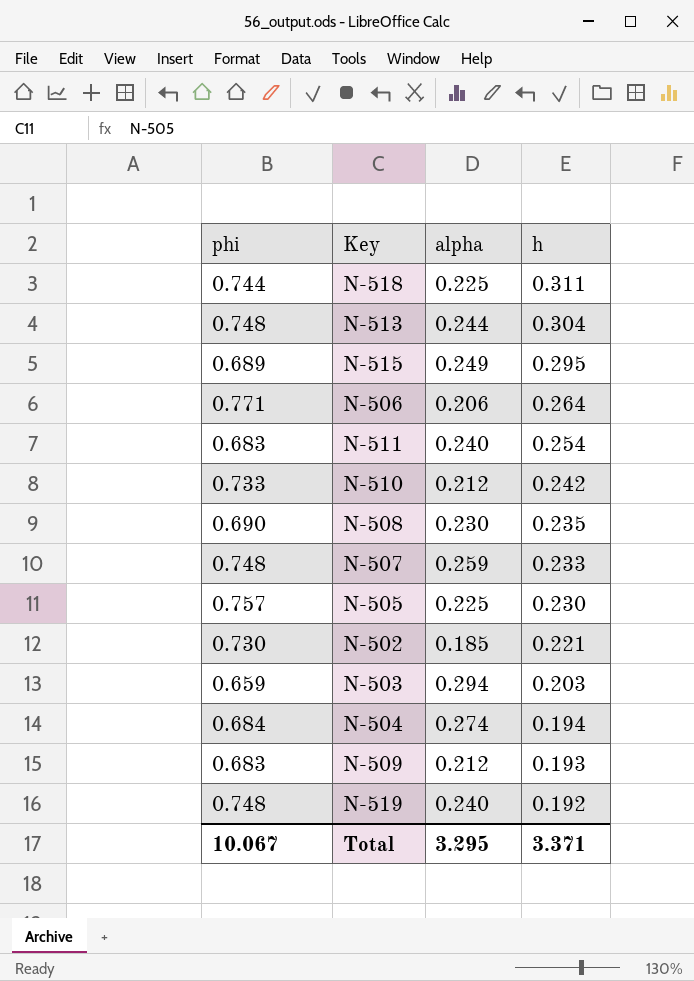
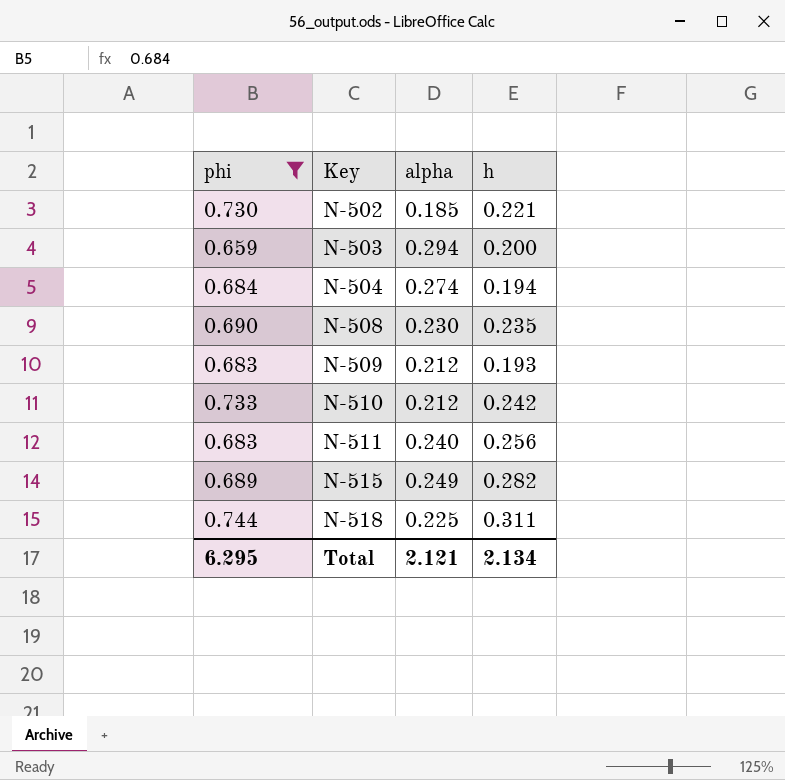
filter: none -> phi <= 0.744
row order: h descending -> Key ascending
N-503 | h: 0.203 -> 0.200
N-511 | h: 0.254 -> 0.256
N-515 | h: 0.295 -> 0.282
Total | phi: 10.067 -> 6.295
Total | alpha: 3.295 -> 2.121
Total | h: 3.371 -> 2.134

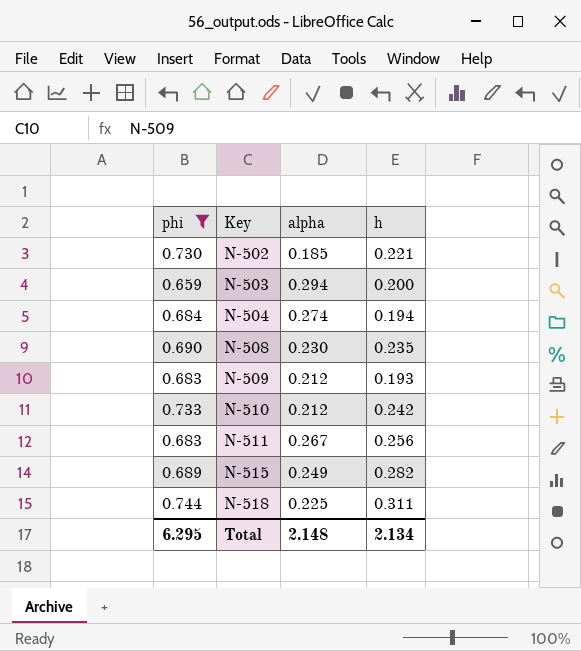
N-511 | alpha: 0.240 -> 0.267
Total | alpha: 2.121 -> 2.148

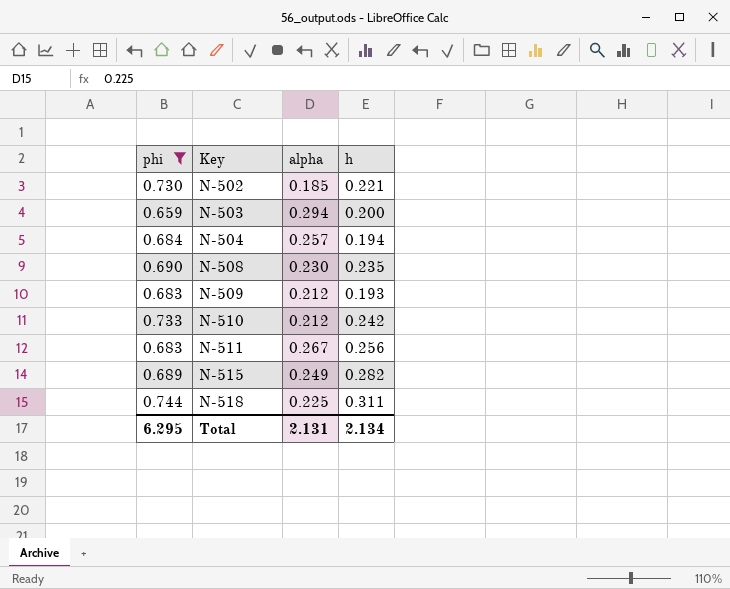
N-504 | alpha: 0.274 -> 0.257
Total | alpha: 2.148 -> 2.131

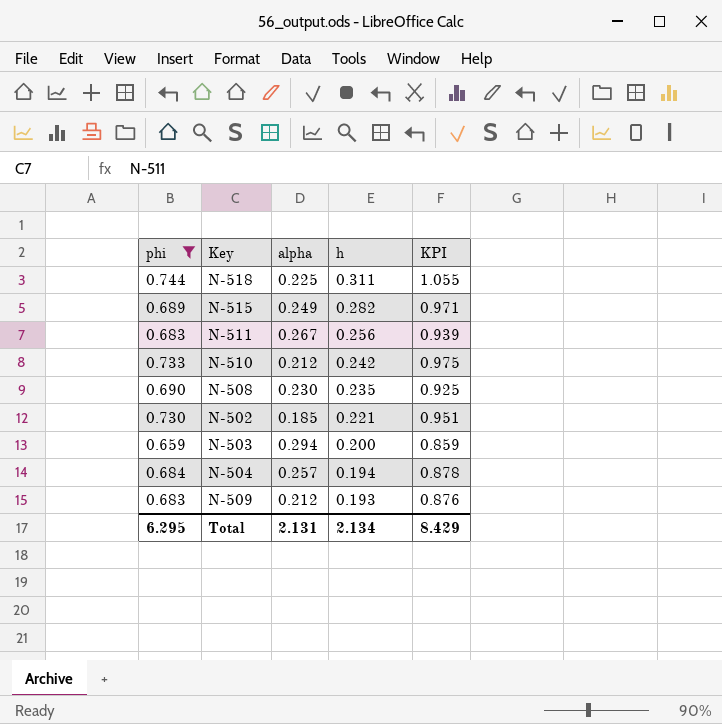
row order: Key ascending -> h descending
column KPI | formula: none -> [phi] + [h]

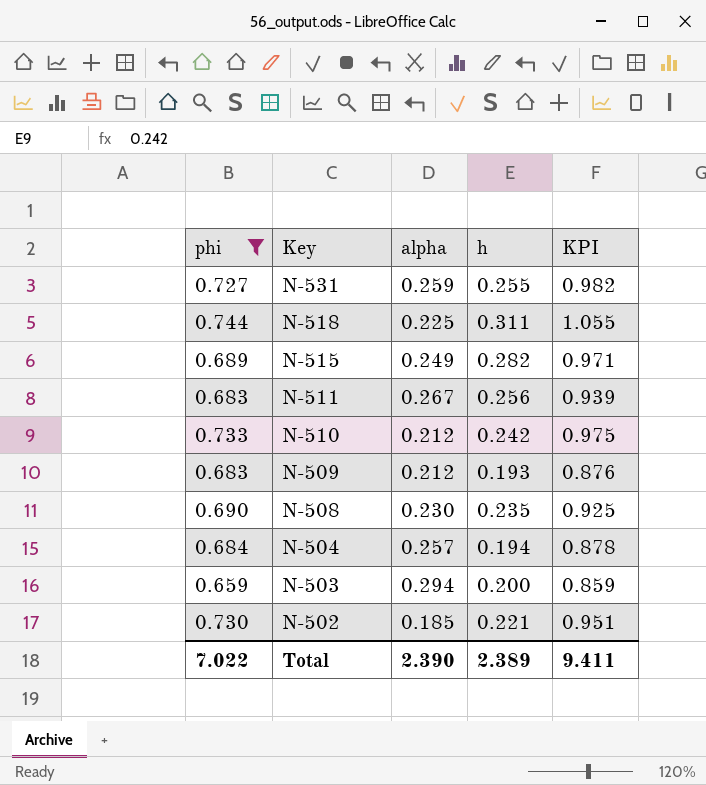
row order: h descending -> Key descending
row N-531: none -> 0.727 | 0.259 | 0.255 | 0.982
Total | phi: 6.295 -> 7.022
Total | alpha: 2.131 -> 2.390
Total | h: 2.134 -> 2.389
Total | KPI: 8.429 -> 9.411

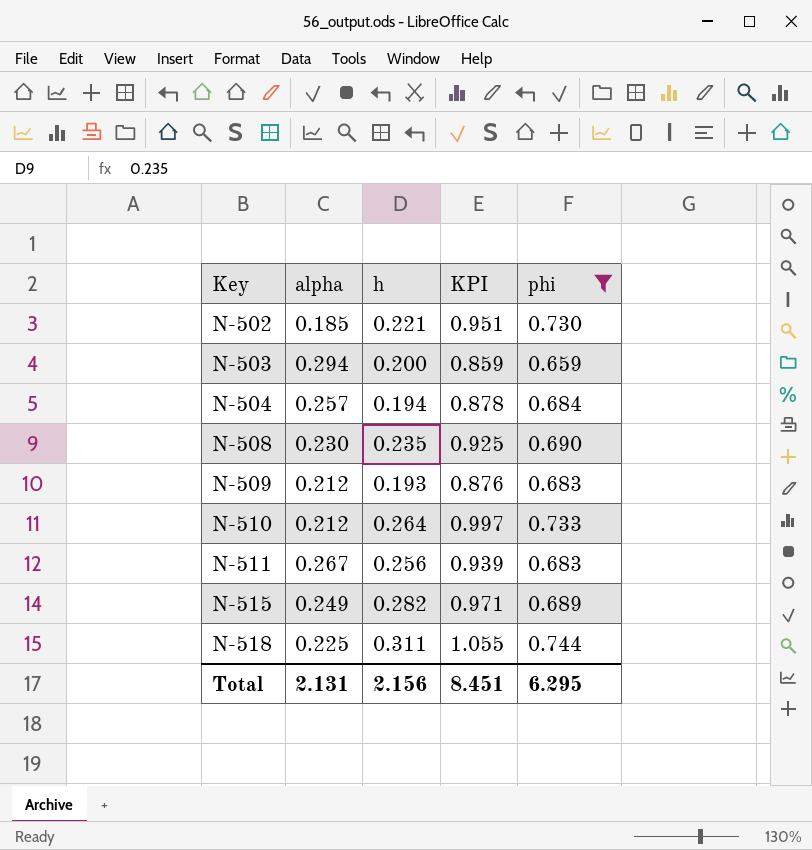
row order: Key descending -> Key ascending
column phi | position: 1 -> 5
row N-531: 0.727 | 0.259 | 0.255 | 0.982 -> none
N-510 | h: 0.242 -> 0.264
N-510 | KPI: 0.975 -> 0.997
Total | alpha: 2.390 -> 2.131
Total | h: 2.389 -> 2.156
Total | KPI: 9.411 -> 8.451
Total | phi: 7.022 -> 6.295

